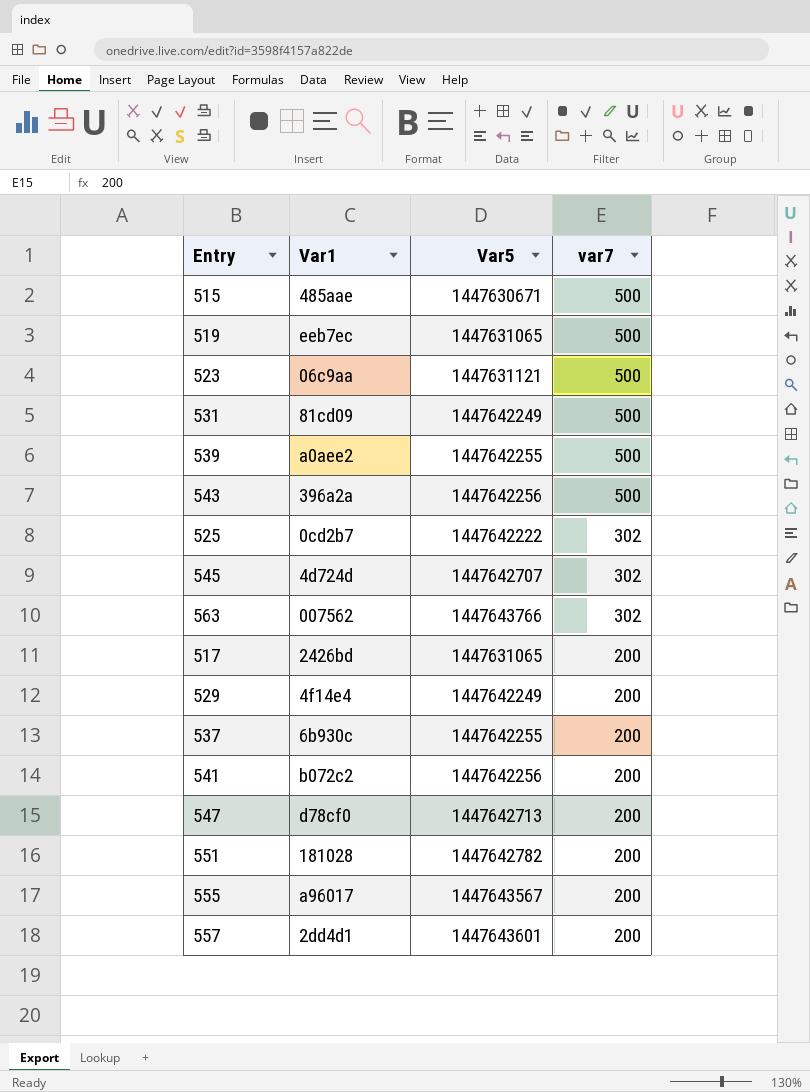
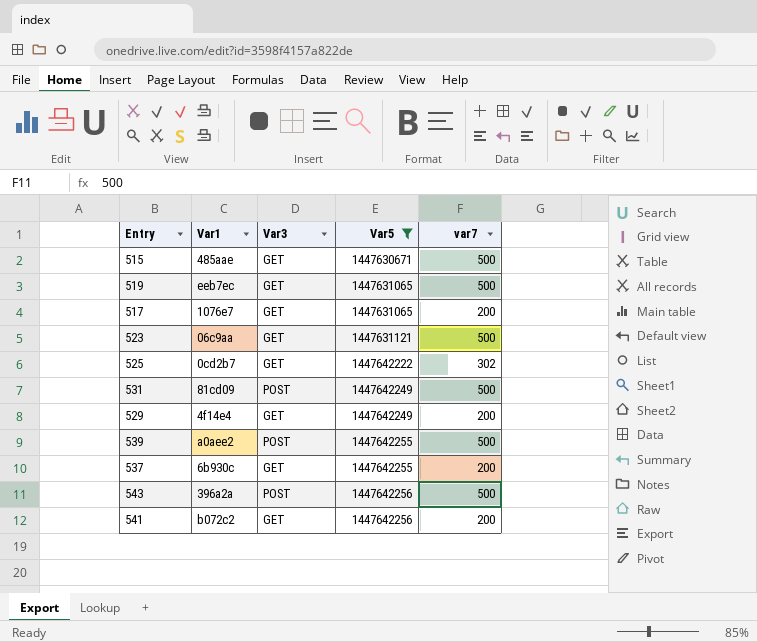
filter: none -> Var5 <= 1447642256
row order: var7 descending -> Var5 ascending
column Var3 | position: none -> 3
517 | Var1: 2426bd -> 1076e7

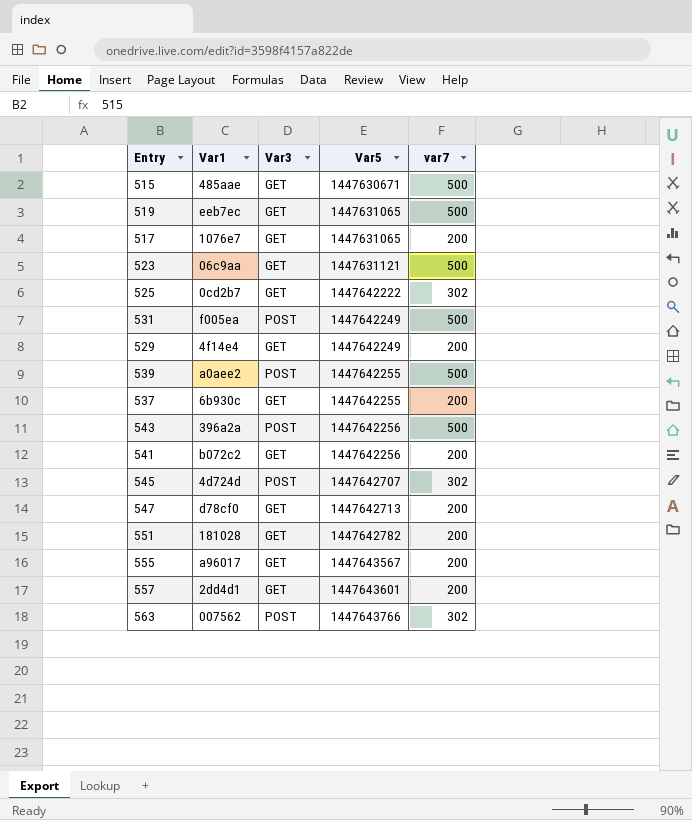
filter: Var5 <= 1447642256 -> none
531 | Var1: 81cd09 -> f005ea

